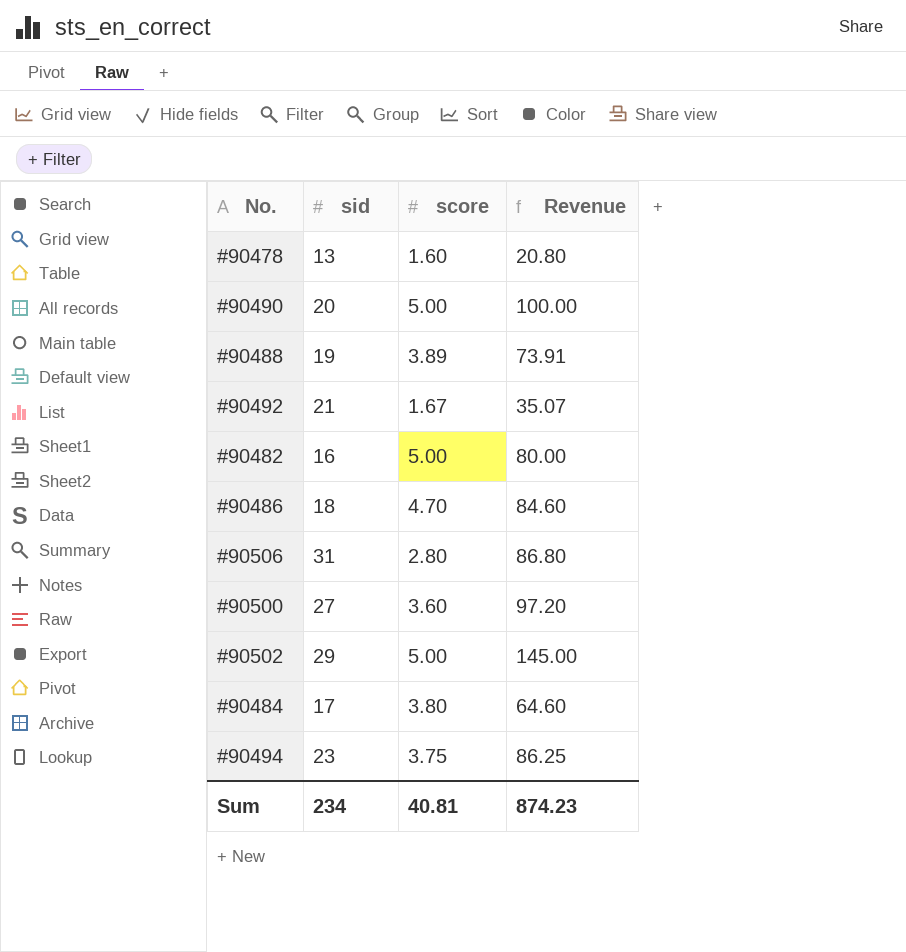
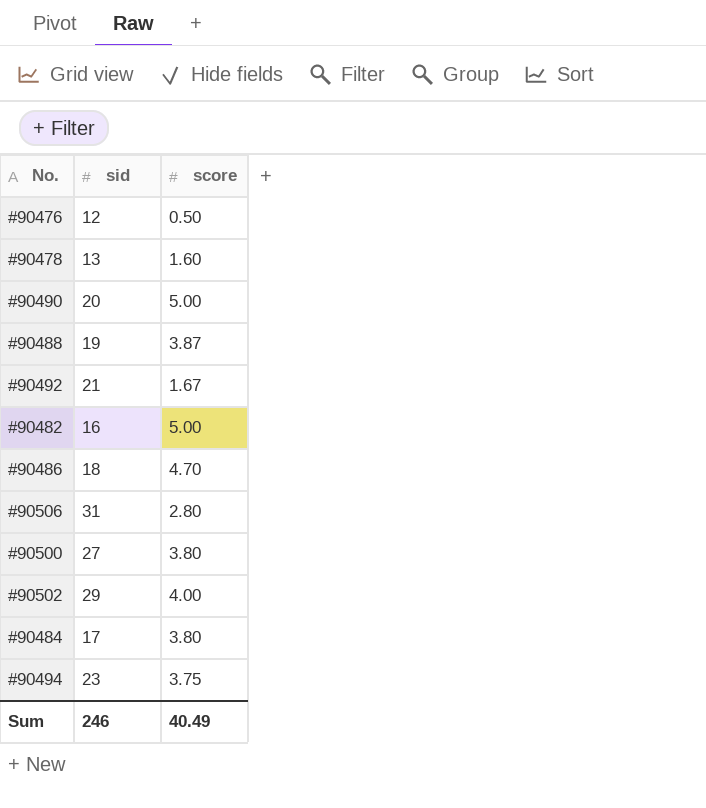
column Revenue | formula: [sid] * [score] -> none
row #90476: none -> 12 | 0.50
#90488 | score: 3.89 -> 3.87
#90500 | score: 3.60 -> 3.80
#90502 | score: 5.00 -> 4.00
Sum | sid: 234 -> 246
Sum | score: 40.81 -> 40.49

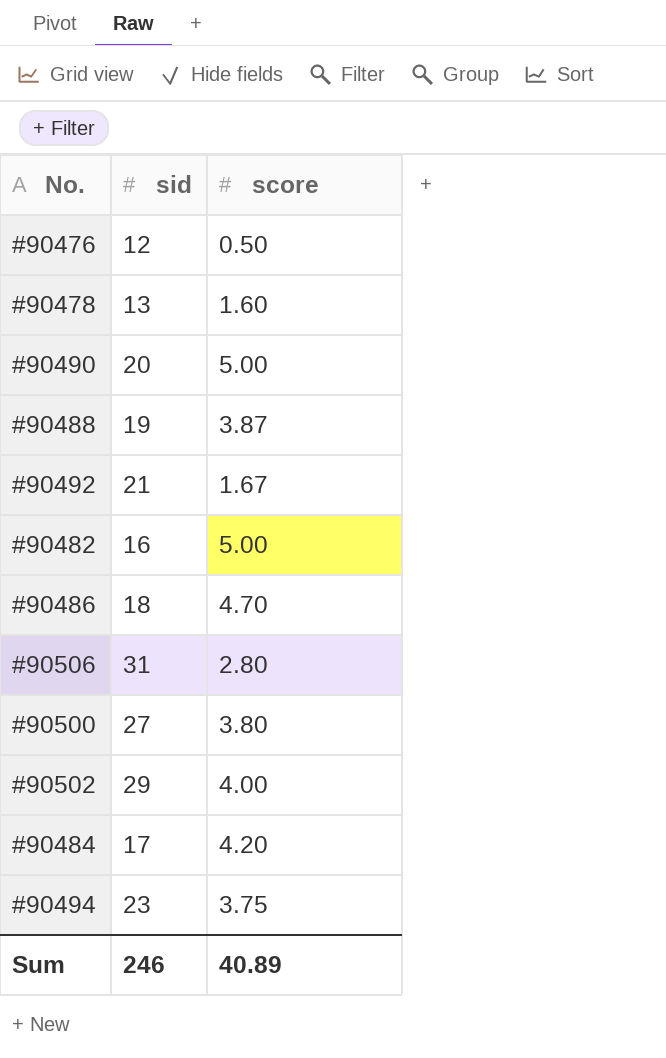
#90484 | score: 3.80 -> 4.20
Sum | score: 40.49 -> 40.89

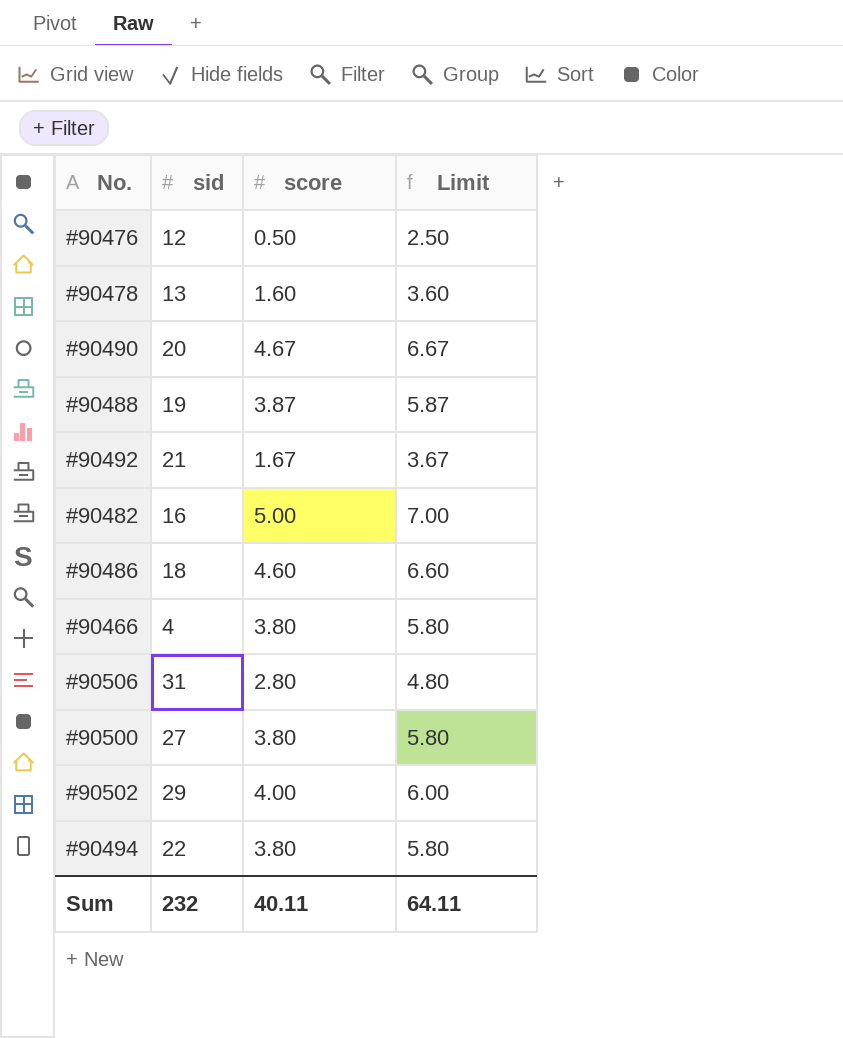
column Limit | formula: none -> [score] + 2
row #90484: 17 | 4.20 -> none
#90490 | score: 5.00 -> 4.67
#90486 | score: 4.70 -> 4.60
row #90466: none -> 4 | 3.80 | 5.80
#90494 | sid: 23 -> 22
#90494 | score: 3.75 -> 3.80
Sum | sid: 246 -> 232
Sum | score: 40.89 -> 40.11

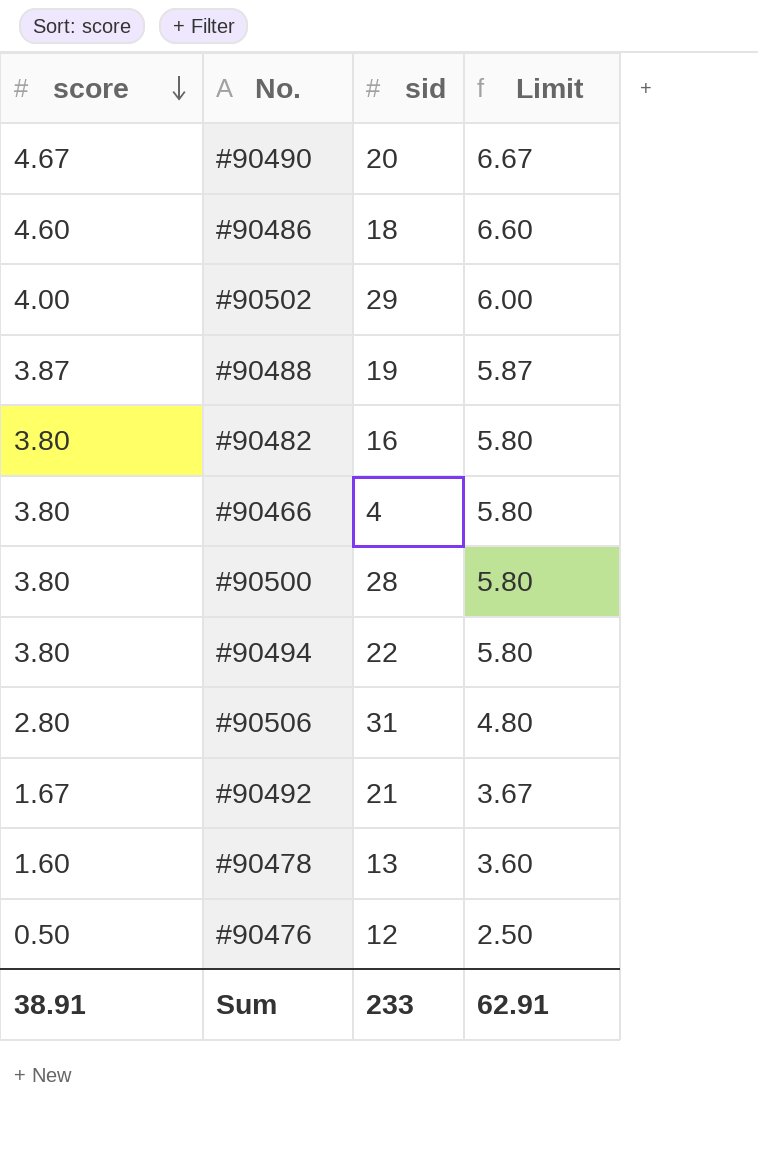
row order: none -> score descending
column score | position: 3 -> 1
#90482 | score: 5.00 -> 3.80
#90482 | Limit: 7.00 -> 5.80
#90500 | sid: 27 -> 28
Sum | score: 40.11 -> 38.91
Sum | sid: 232 -> 233
Sum | Limit: 64.11 -> 62.91

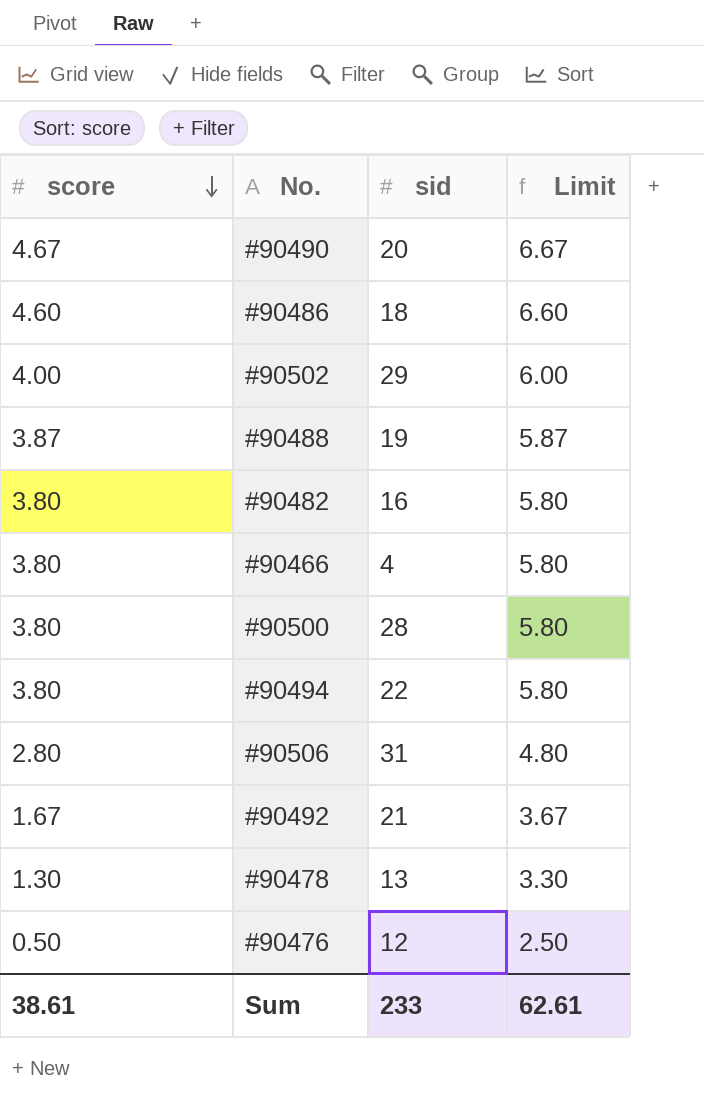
#90478 | score: 1.60 -> 1.30
#90478 | Limit: 3.60 -> 3.30
Sum | score: 38.91 -> 38.61
Sum | Limit: 62.91 -> 62.61

